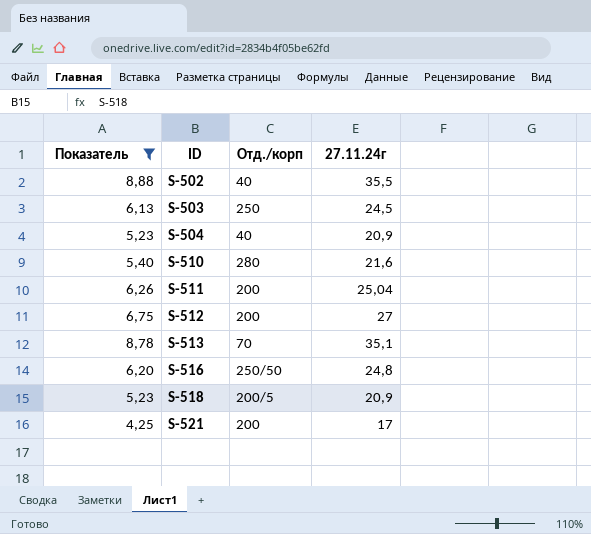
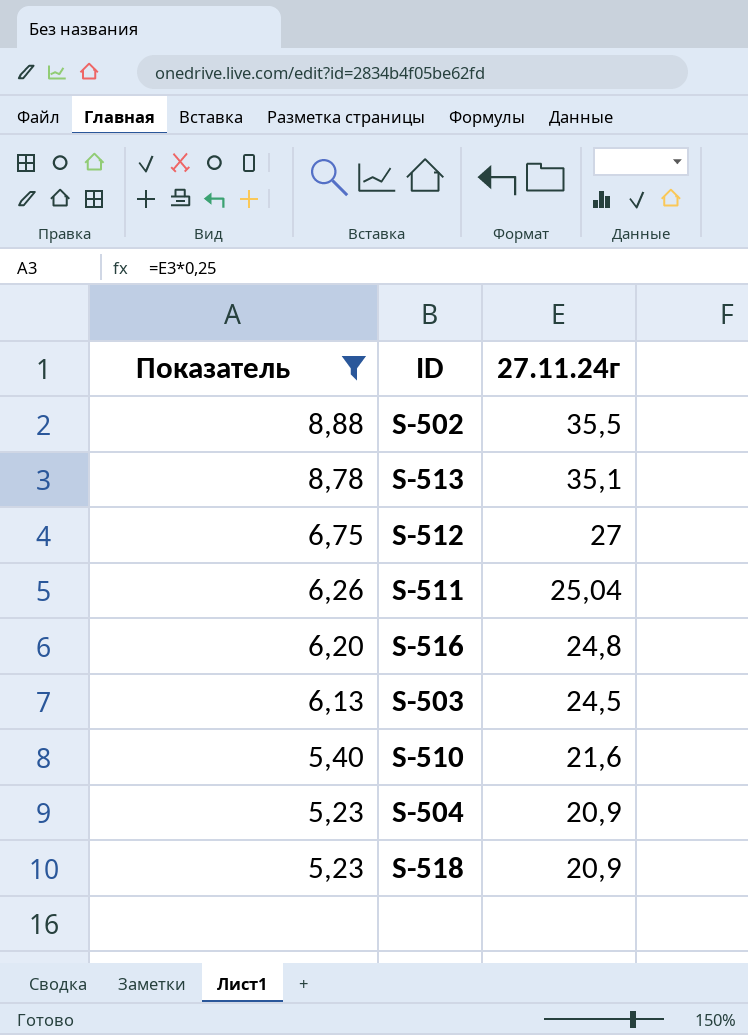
row order: ID ascending -> Показатель descending
column Отд./корп | position: 3 -> none
row S-521: 4,25 | 200 | 17 -> none

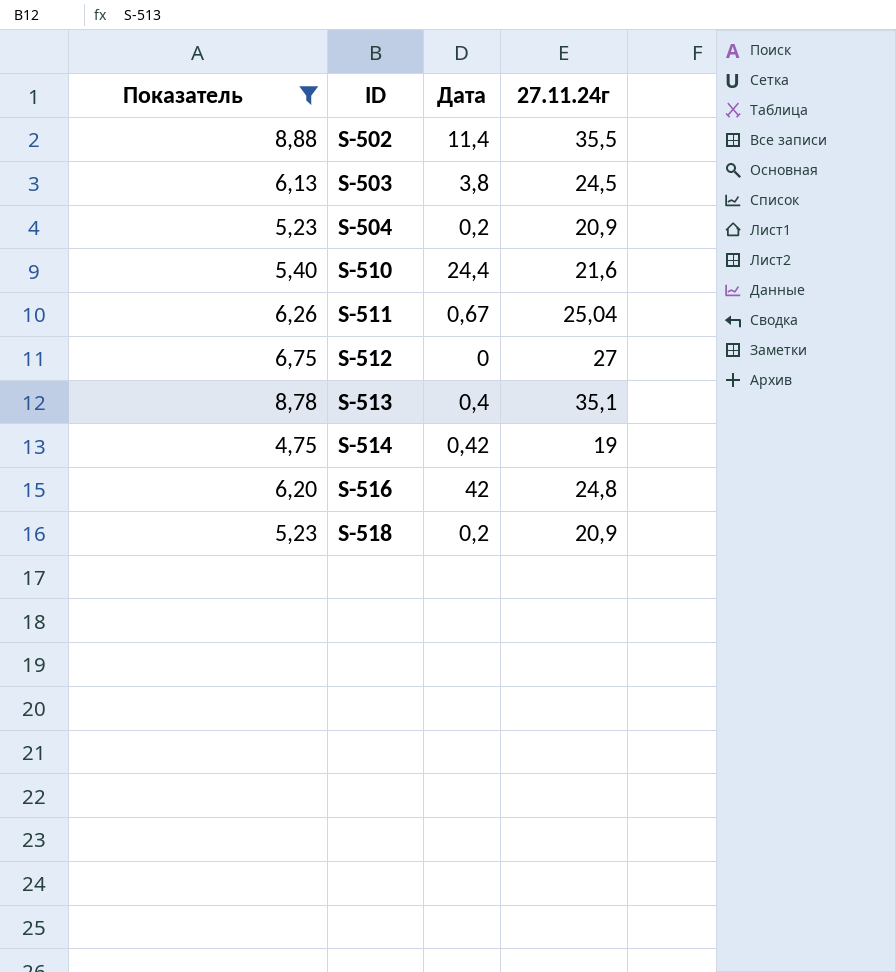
row order: Показатель descending -> ID ascending
column Дата | position: none -> 3
row S-514: none -> 4,75 | 0,42 | 19

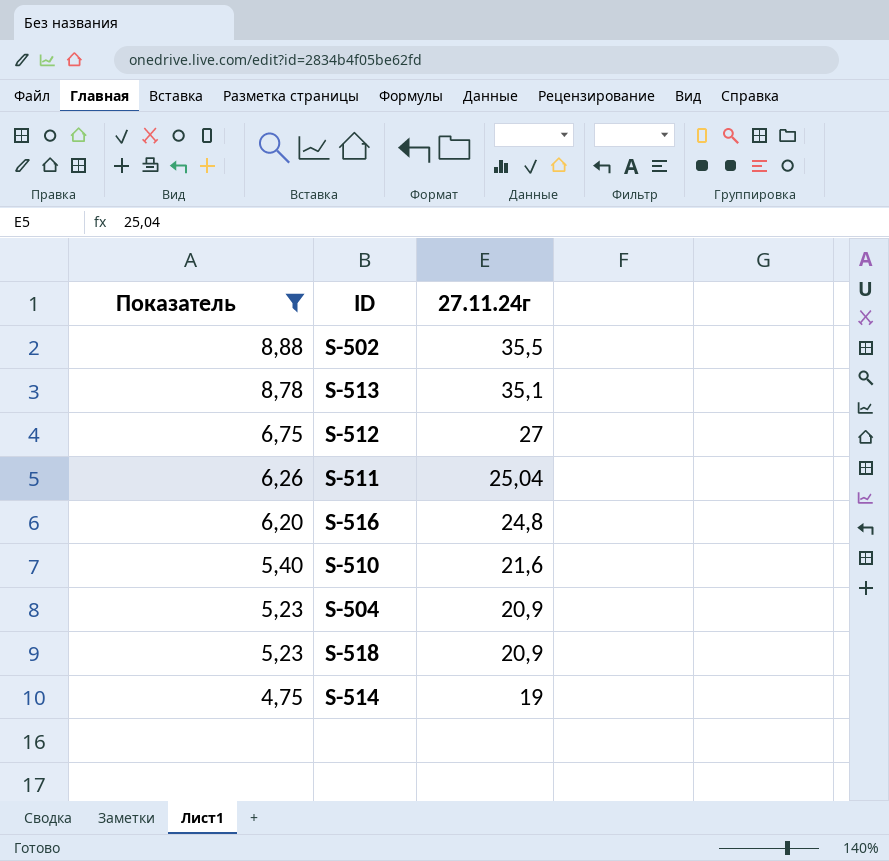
row order: ID ascending -> Показатель descending
column Дата | position: 3 -> none
row S-503: 6,13 | 3,8 | 24,5 -> none

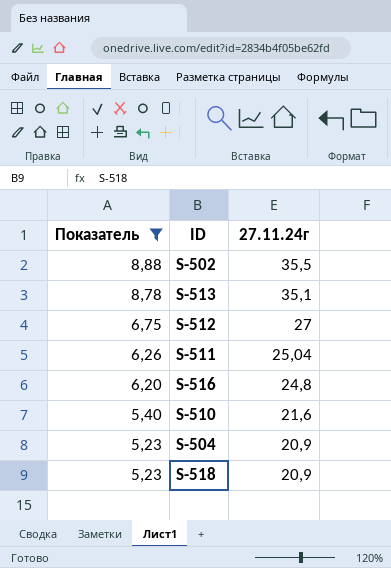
row S-514: 4,75 | 19 -> none

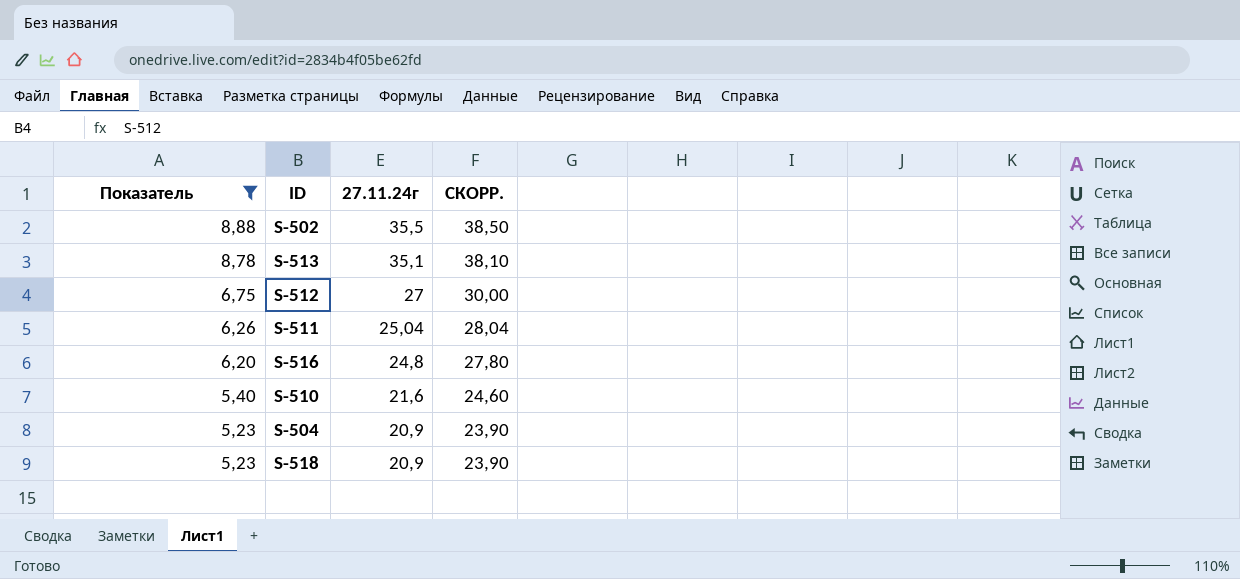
column СКОРР. | formula: none -> [27.11.24г] + 3

